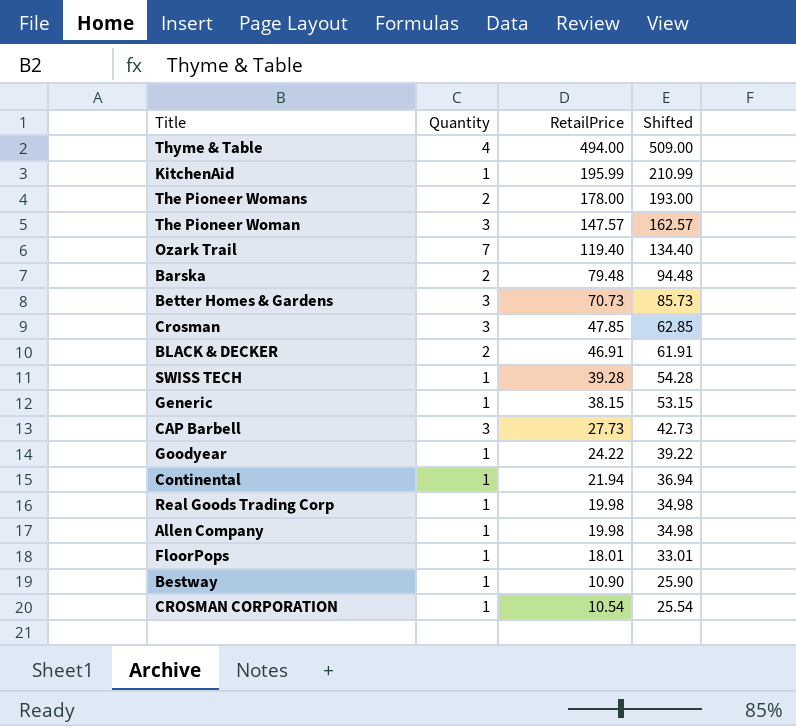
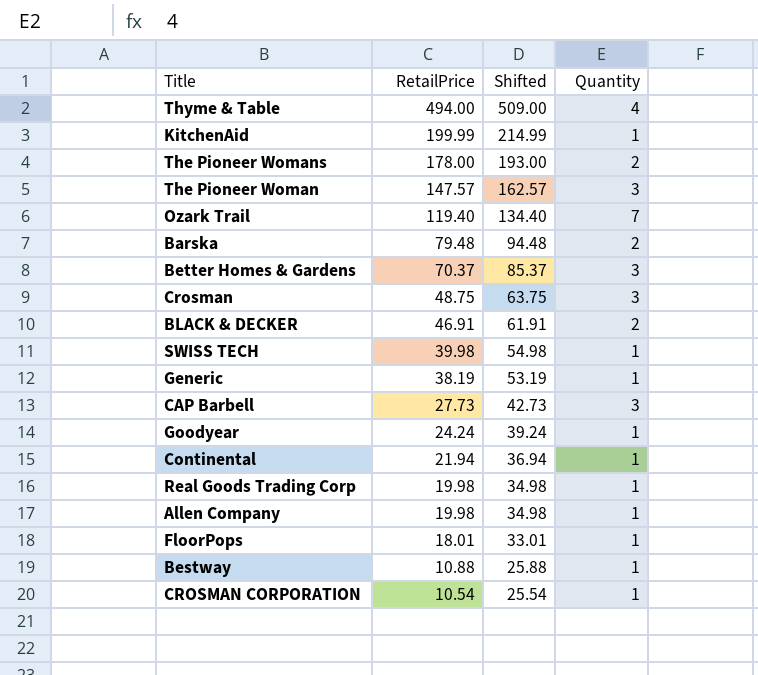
column Quantity | position: 2 -> 4
KitchenAid | RetailPrice: 195.99 -> 199.99
KitchenAid | Shifted: 210.99 -> 214.99
Better Homes & Gardens | RetailPrice: 70.73 -> 70.37
Better Homes & Gardens | Shifted: 85.73 -> 85.37
Crosman | RetailPrice: 47.85 -> 48.75
Crosman | Shifted: 62.85 -> 63.75
SWISS TECH | RetailPrice: 39.28 -> 39.98
SWISS TECH | Shifted: 54.28 -> 54.98
Generic | RetailPrice: 38.15 -> 38.19
Generic | Shifted: 53.15 -> 53.19
Goodyear | RetailPrice: 24.22 -> 24.24
Goodyear | Shifted: 39.22 -> 39.24
Bestway | RetailPrice: 10.90 -> 10.88
Bestway | Shifted: 25.90 -> 25.88

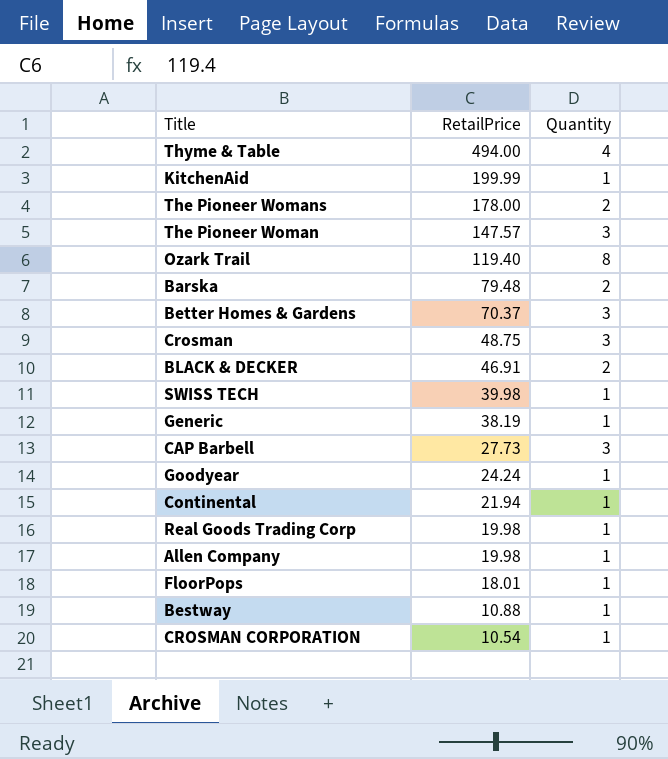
column Shifted | formula: [RetailPrice] + 15 -> none
Ozark Trail | Quantity: 7 -> 8

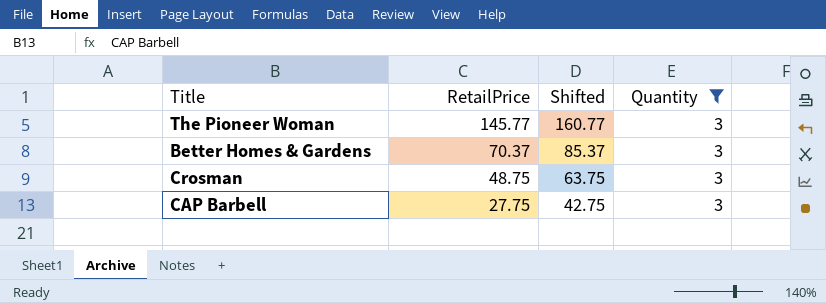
filter: none -> Quantity = 3
column Shifted | formula: none -> [RetailPrice] + 15
The Pioneer Woman | RetailPrice: 147.57 -> 145.77
CAP Barbell | RetailPrice: 27.73 -> 27.75

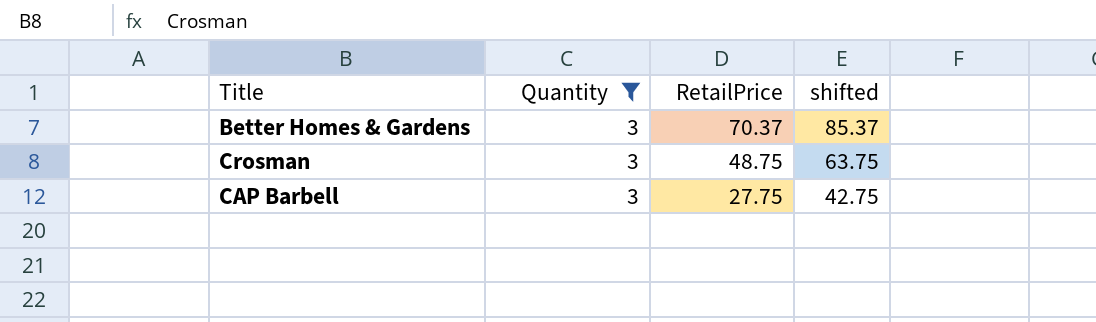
column Quantity | position: 4 -> 2
column name: Shifted -> shifted
row The Pioneer Woman: 145.77 | 160.77 | 3 -> none

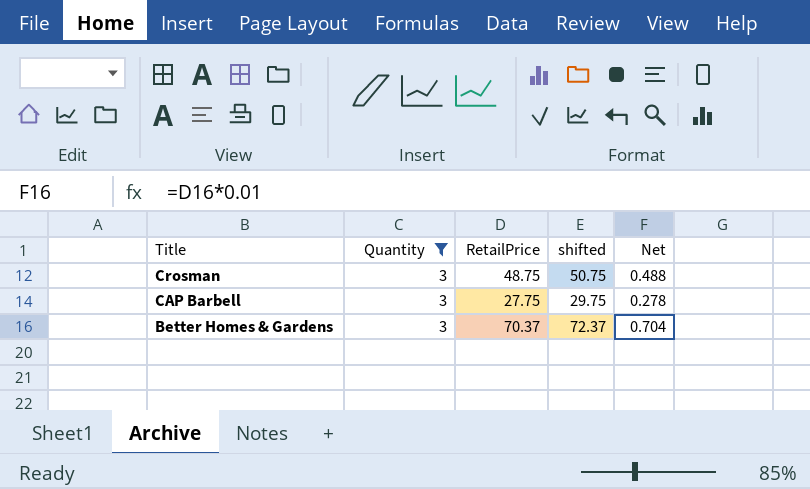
row order: RetailPrice descending -> Title descending
column shifted | formula: [RetailPrice] + 15 -> [RetailPrice] + 2
column Net | formula: none -> [RetailPrice] * 0.01

